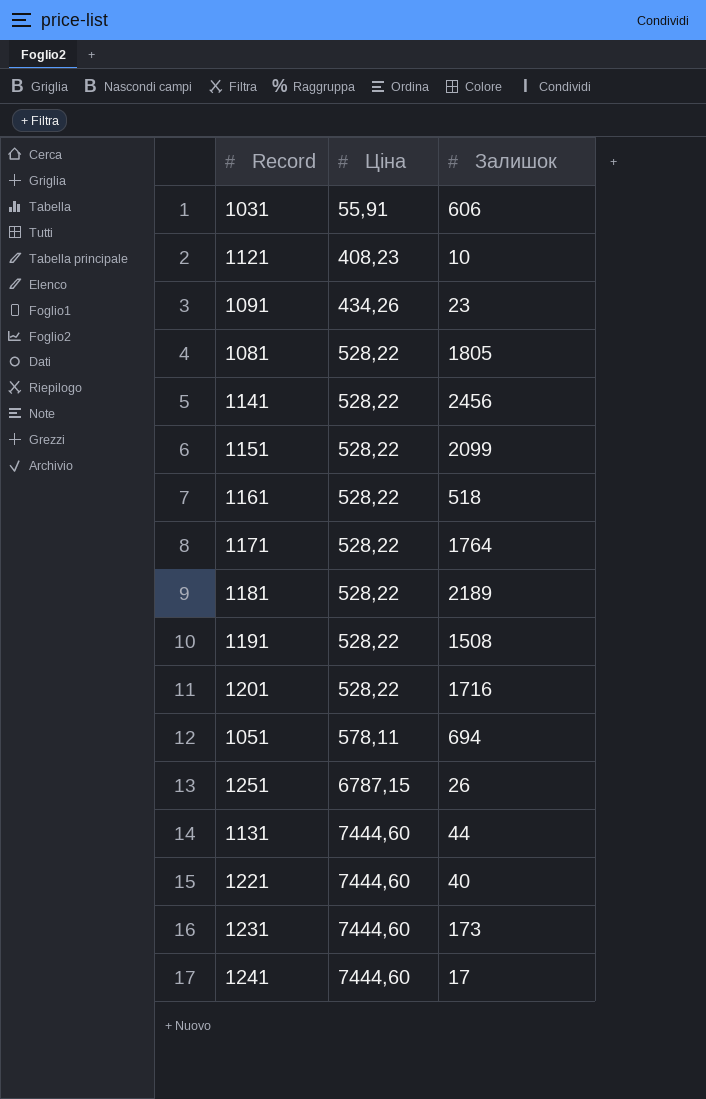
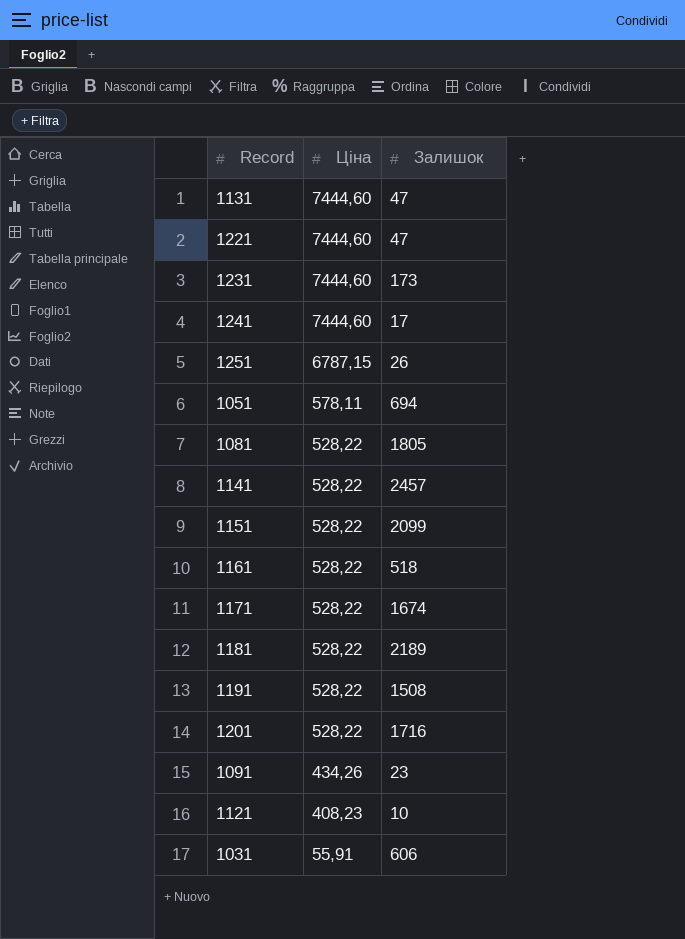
row order: Ціна ascending -> Ціна descending
1131 | Залишок: 44 -> 47
1221 | Залишок: 40 -> 47
1141 | Залишок: 2456 -> 2457
1171 | Залишок: 1764 -> 1674

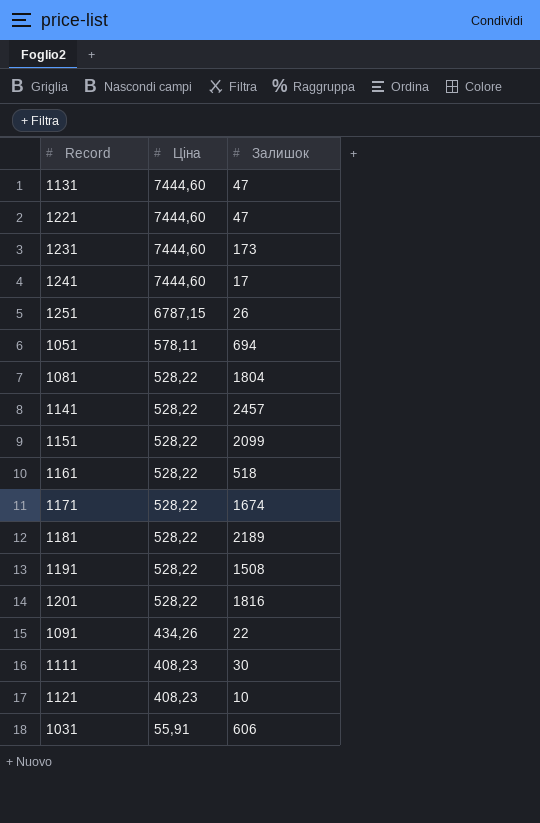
1081 | Залишок: 1805 -> 1804
1201 | Залишок: 1716 -> 1816
1091 | Залишок: 23 -> 22
row 1111: none -> 408,23 | 30

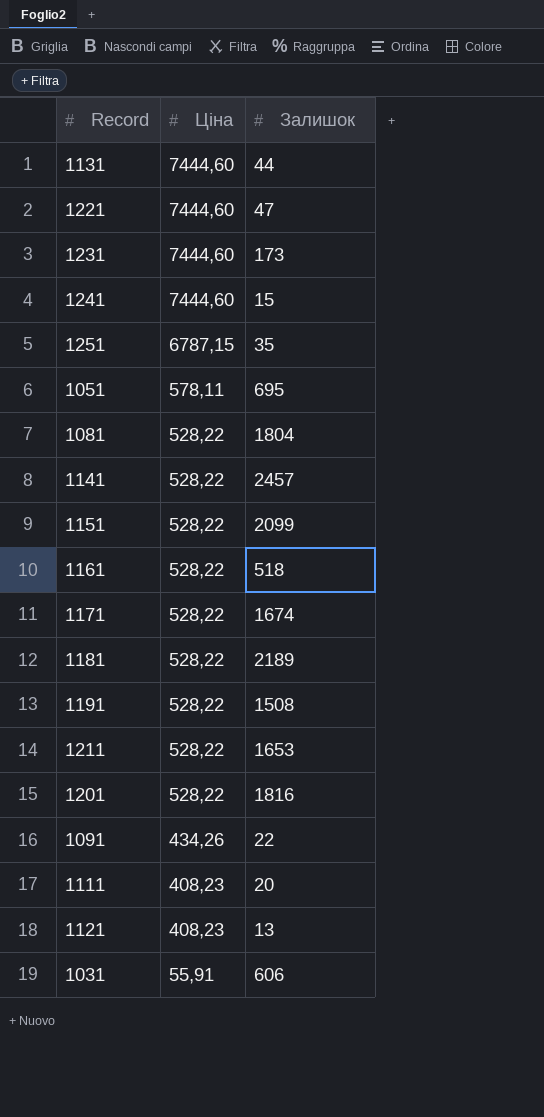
1131 | Залишок: 47 -> 44
1241 | Залишок: 17 -> 15
1251 | Залишок: 26 -> 35
1051 | Залишок: 694 -> 695
row 1211: none -> 528,22 | 1653
1111 | Залишок: 30 -> 20
1121 | Залишок: 10 -> 13

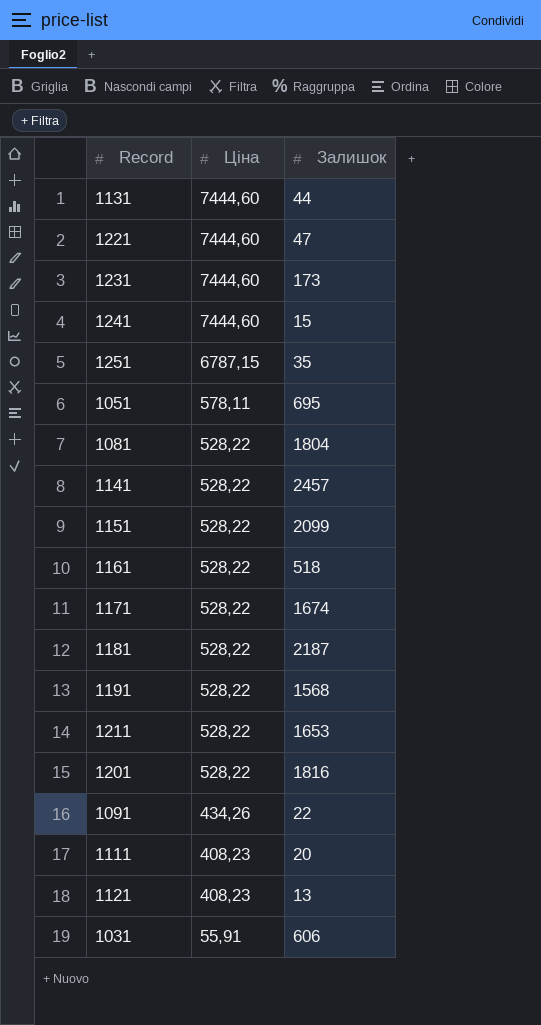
1181 | Залишок: 2189 -> 2187
1191 | Залишок: 1508 -> 1568

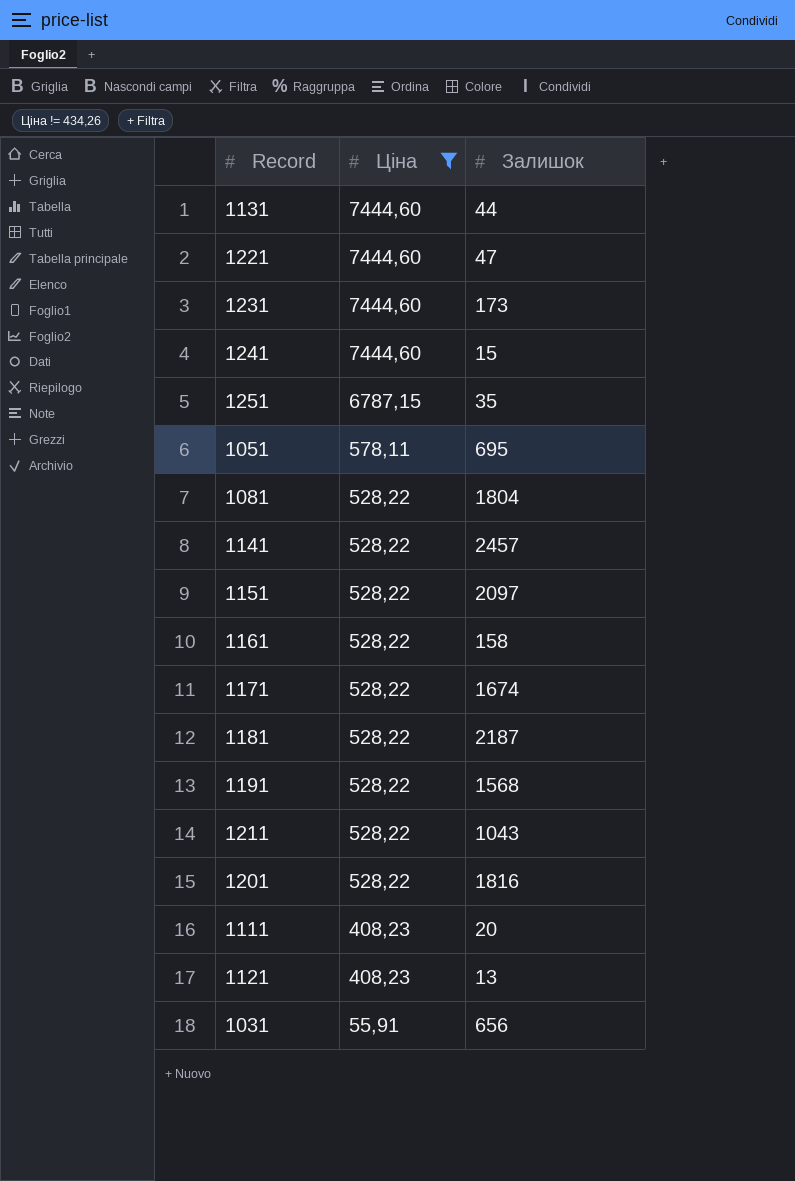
filter: none -> Ціна != 434,26
1151 | Залишок: 2099 -> 2097
1161 | Залишок: 518 -> 158
1211 | Залишок: 1653 -> 1043
1031 | Залишок: 606 -> 656

